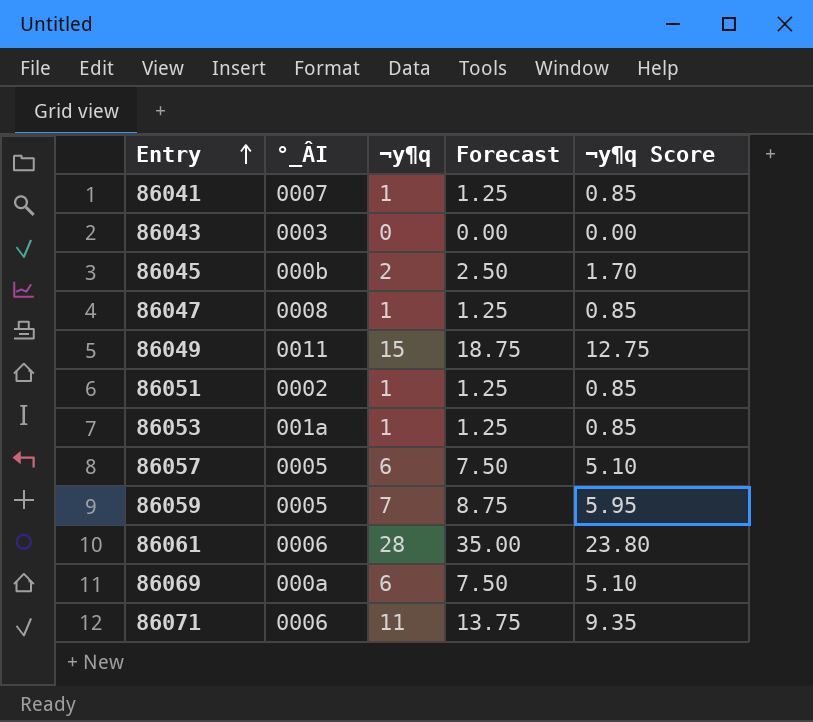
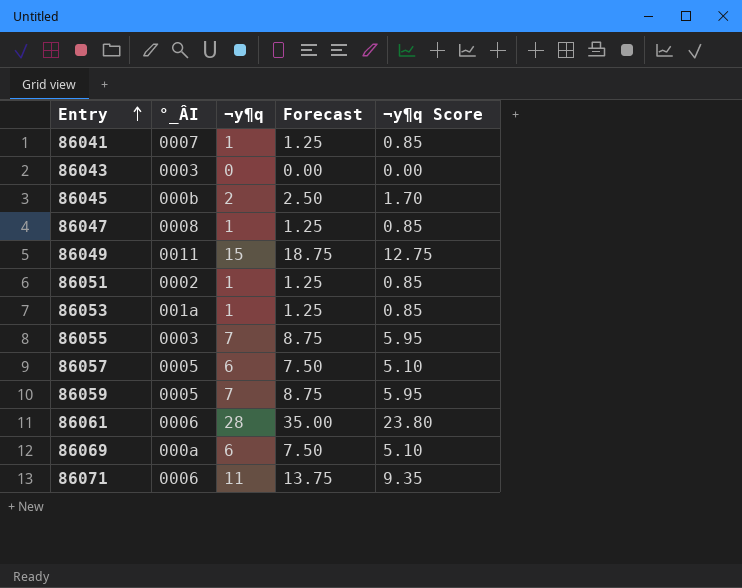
row 86055: none -> 0003 | 7 | 8.75 | 5.95

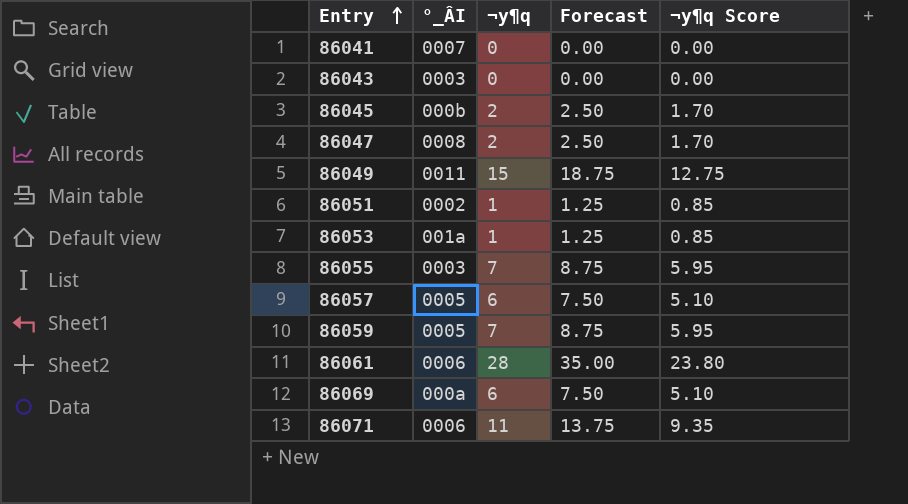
86041 | ¬y¶q: 1 -> 0
86041 | Forecast: 1.25 -> 0.00
86041 | ¬y¶q Score: 0.85 -> 0.00
86047 | ¬y¶q: 1 -> 2
86047 | Forecast: 1.25 -> 2.50
86047 | ¬y¶q Score: 0.85 -> 1.70

